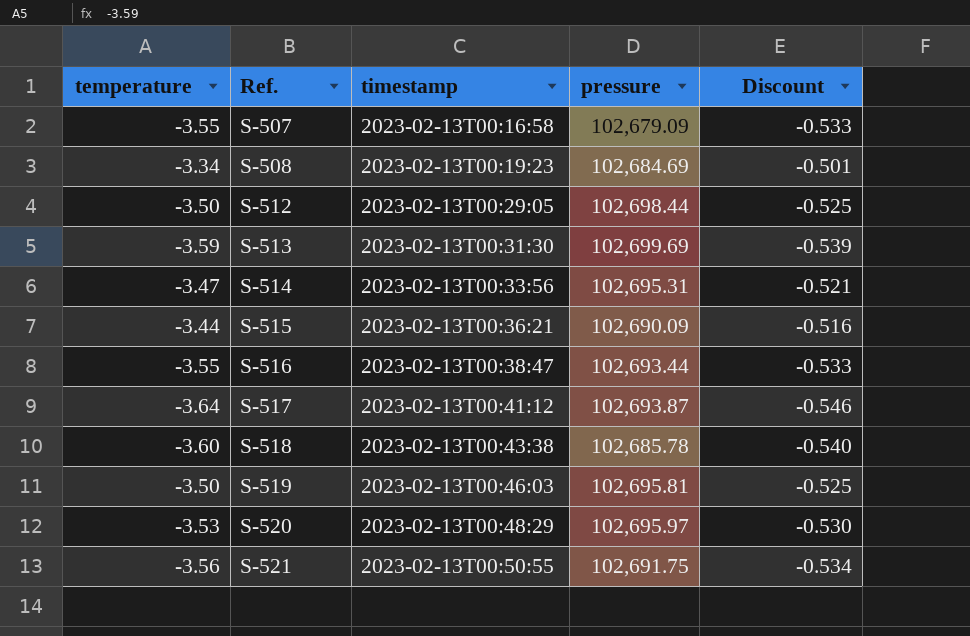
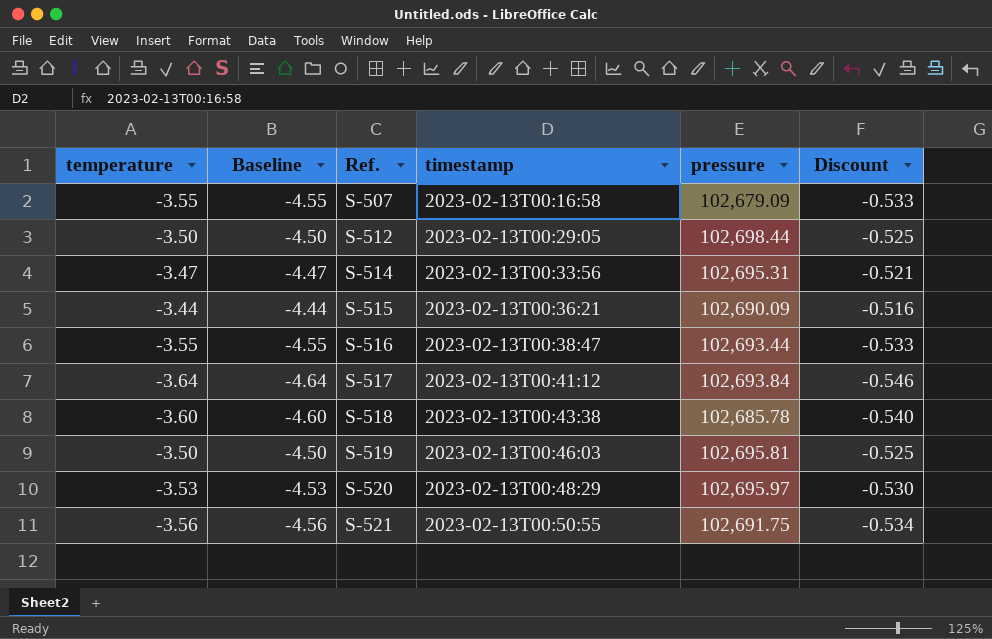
column Baseline | formula: none -> [temperature] - 1
row S-508: -3.34 | 2023-02-13T00:19:23 | 102,684.69 | -0.501 -> none
row S-513: -3.59 | 2023-02-13T00:31:30 | 102,699.69 | -0.539 -> none
S-517 | pressure: 102,693.87 -> 102,693.84

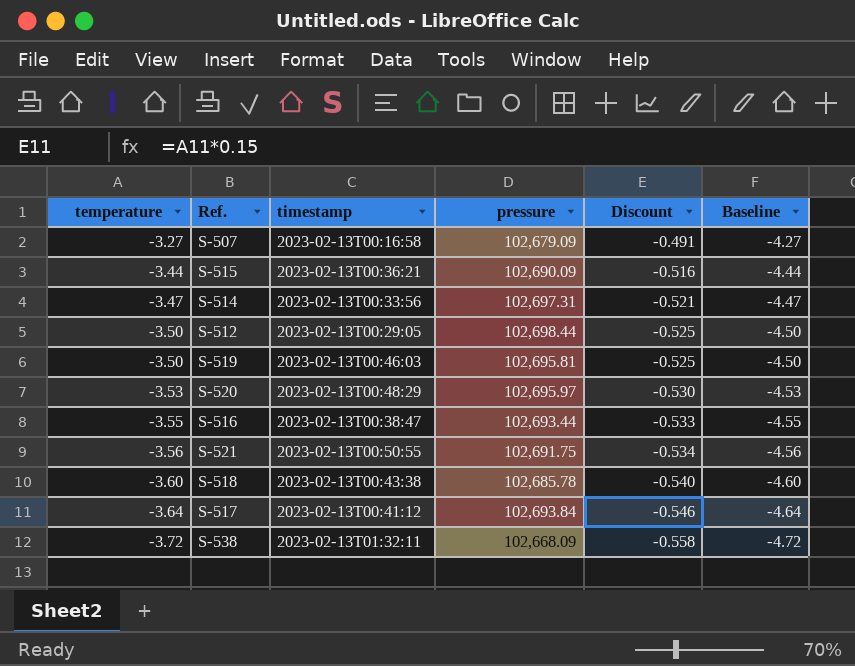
row order: Ref. ascending -> temperature descending
column Baseline | position: 2 -> 6
S-507 | temperature: -3.55 -> -3.27
S-507 | Discount: -0.533 -> -0.491
S-507 | Baseline: -4.55 -> -4.27
S-514 | pressure: 102,695.31 -> 102,697.31
row S-538: none -> -3.72 | 2023-02-13T01:32:11 | 102,668.09 | -0.558 | -4.72

